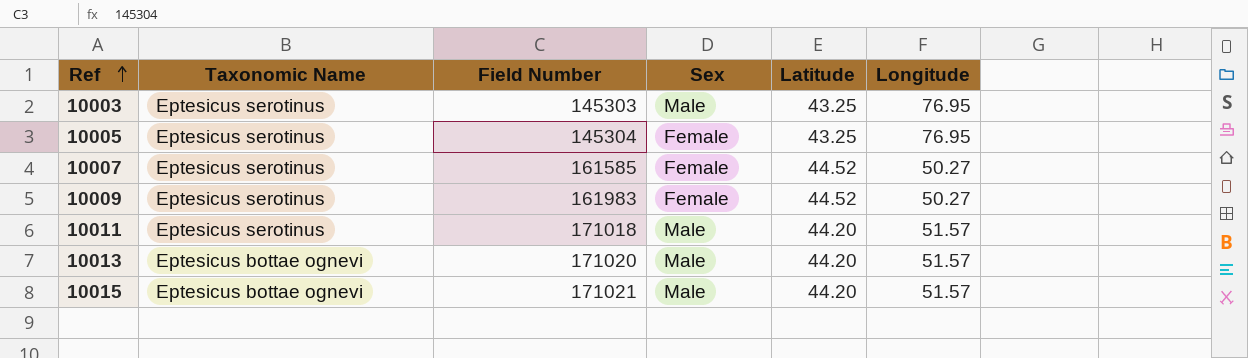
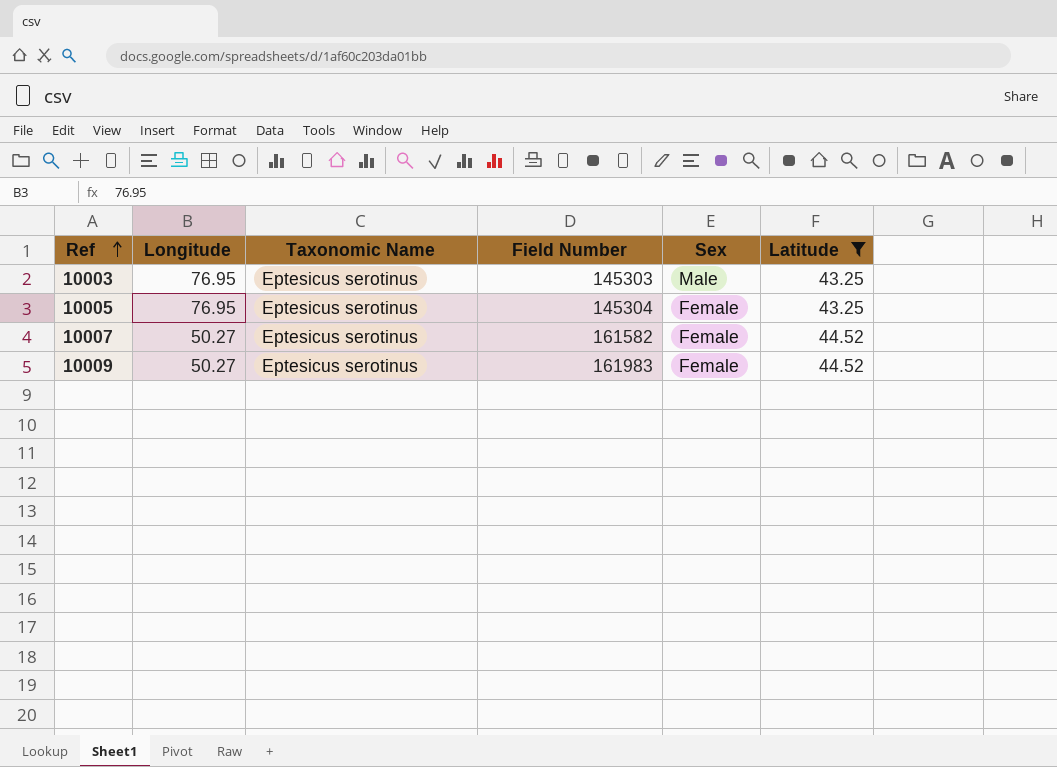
filter: none -> Latitude != 44.20
column Longitude | position: 6 -> 2
10007 | Field Number: 161585 -> 161582

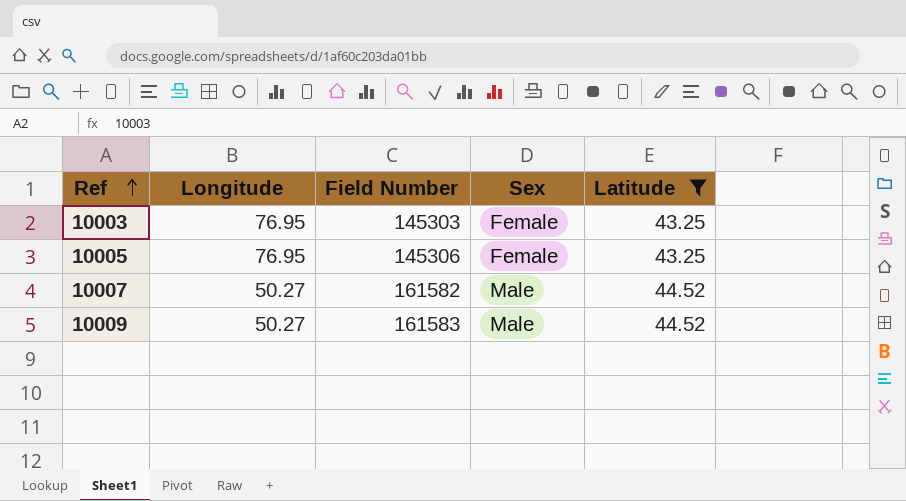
column Taxonomic Name | position: 3 -> none
10003 | Sex: Male -> Female
10005 | Field Number: 145304 -> 145306
10007 | Sex: Female -> Male
10009 | Field Number: 161983 -> 161583
10009 | Sex: Female -> Male

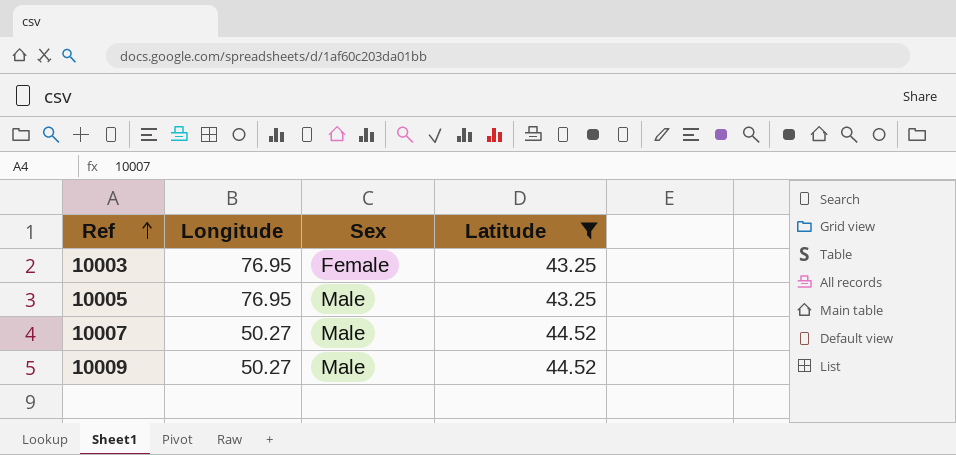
column Field Number | position: 3 -> none
10005 | Sex: Female -> Male

